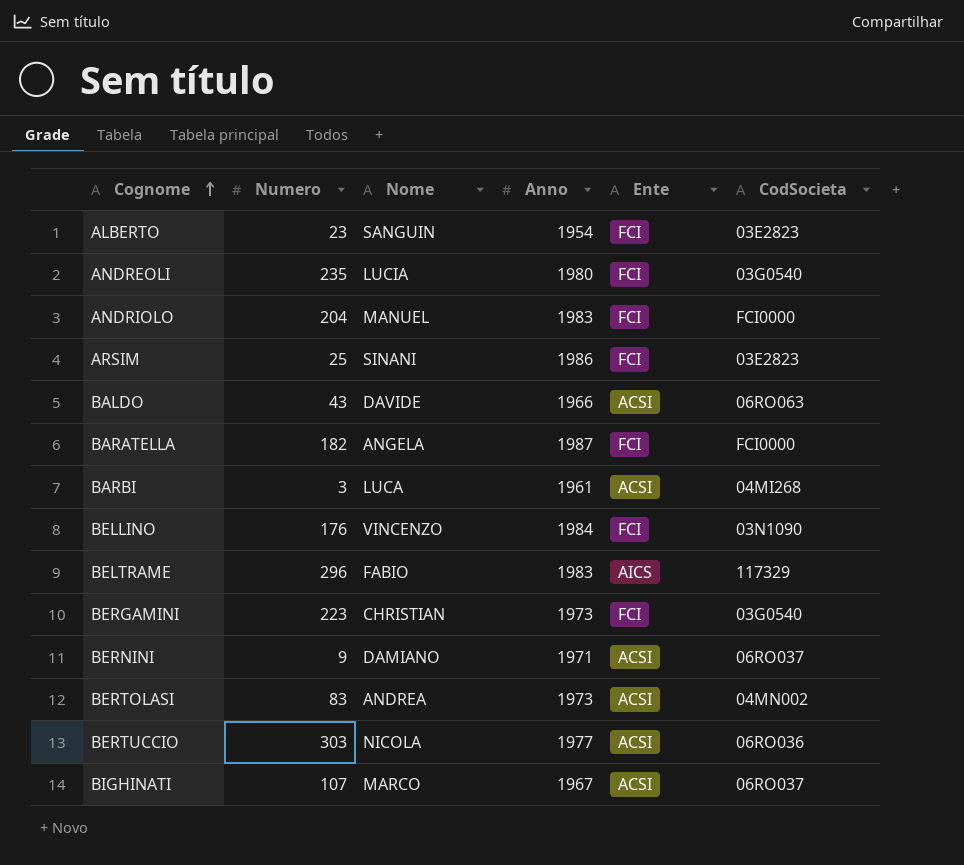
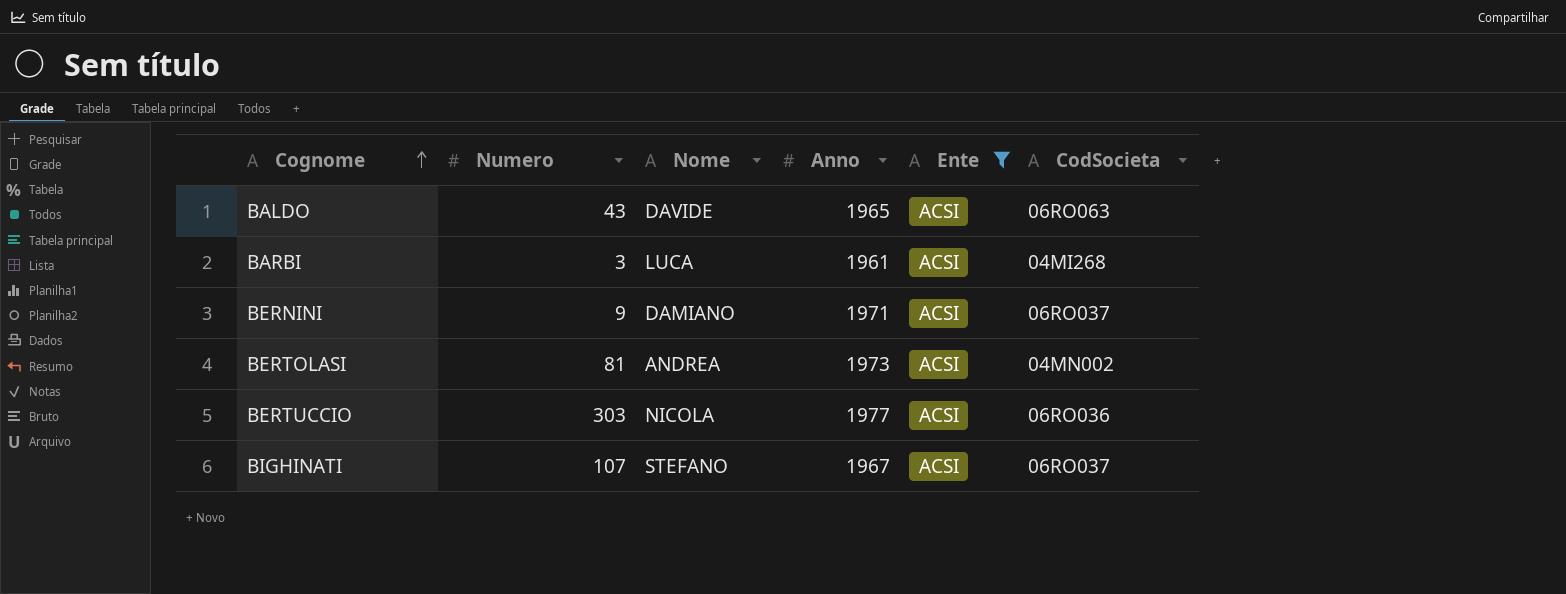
filter: none -> Ente = ACSI
BALDO | Anno: 1966 -> 1965
BERTOLASI | Numero: 83 -> 81
BIGHINATI | Nome: MARCO -> STEFANO

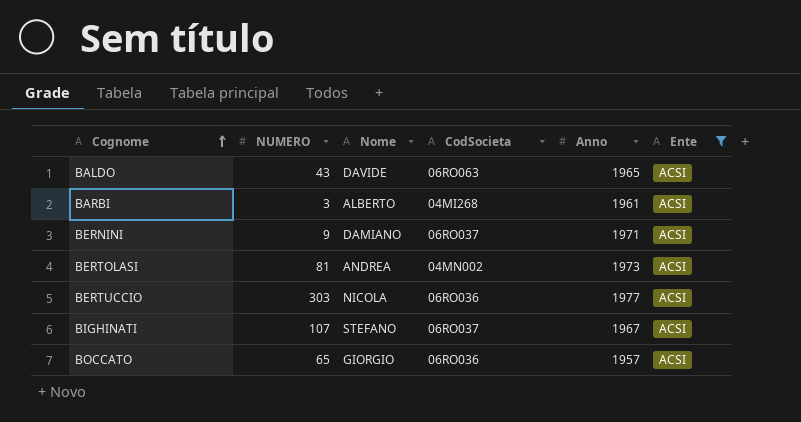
column name: Numero -> NUMERO
column CodSocieta | position: 6 -> 4
BARBI | Nome: LUCA -> ALBERTO
row BOCCATO: none -> 65 | GIORGIO | 06RO036 | 1957 | ACSI

